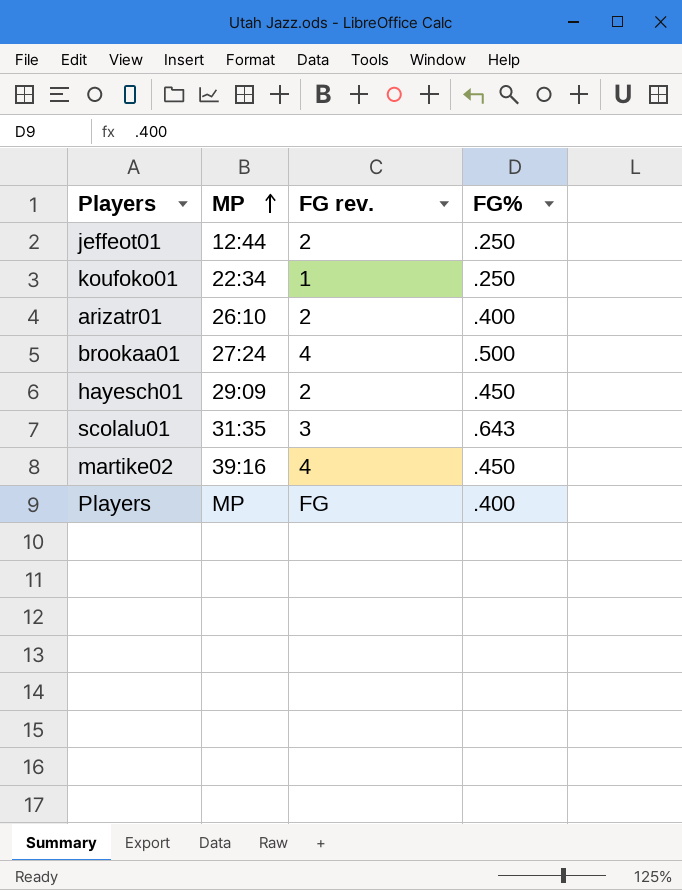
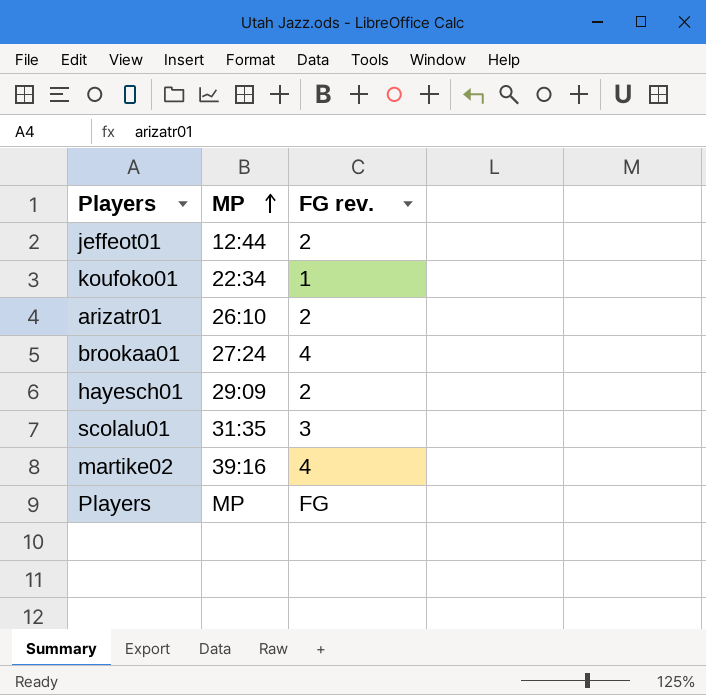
column FG% | position: 4 -> none

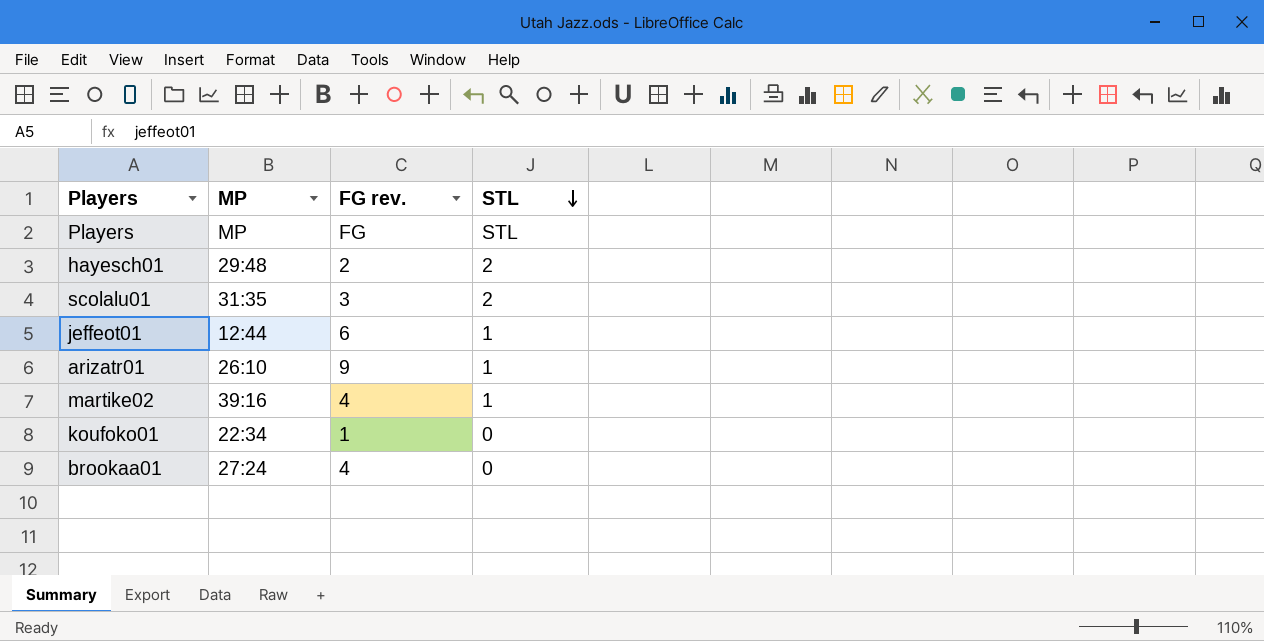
row order: MP ascending -> STL descending
column STL | position: none -> 4
hayesch01 | MP: 29:09 -> 29:48
jeffeot01 | FG rev.: 2 -> 6
arizatr01 | FG rev.: 2 -> 9

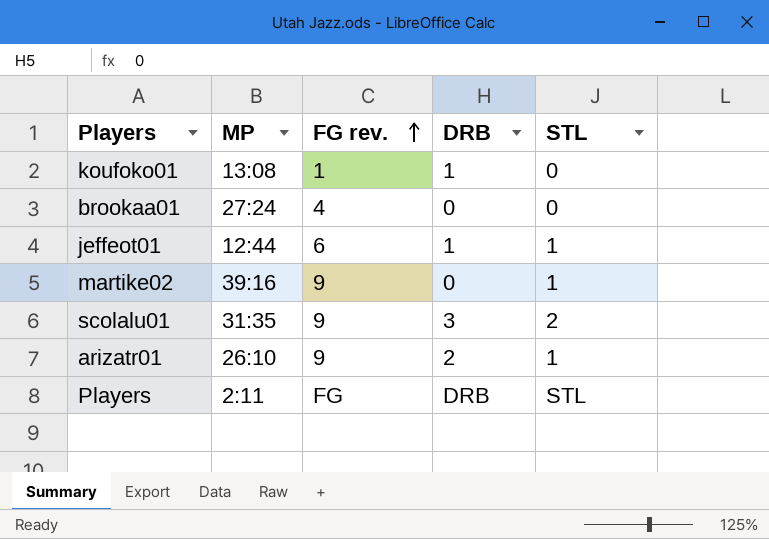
row order: STL descending -> FG rev. ascending
column DRB | position: none -> 4
row hayesch01: 29:48 | 2 | 2 -> none
koufoko01 | MP: 22:34 -> 13:08
martike02 | FG rev.: 4 -> 9
scolalu01 | FG rev.: 3 -> 9
Players | MP: MP -> 2:11

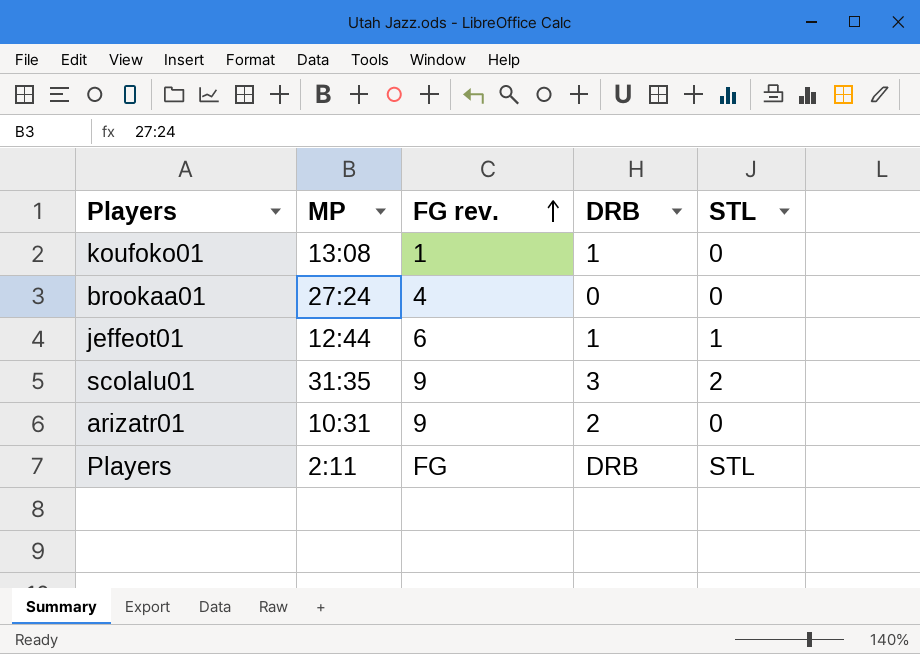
row martike02: 39:16 | 9 | 0 | 1 -> none
arizatr01 | MP: 26:10 -> 10:31
arizatr01 | STL: 1 -> 0

